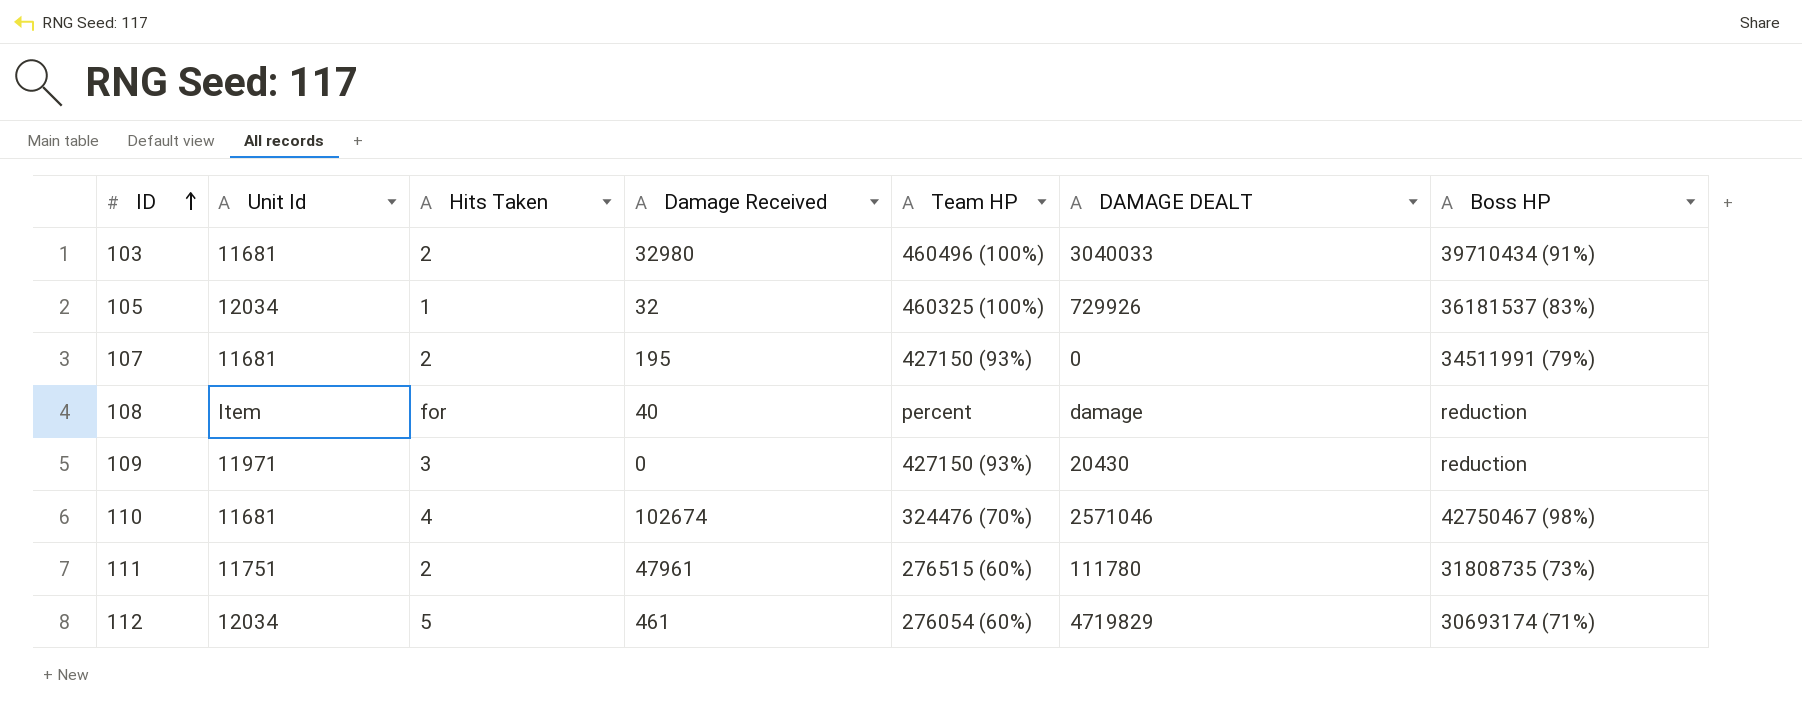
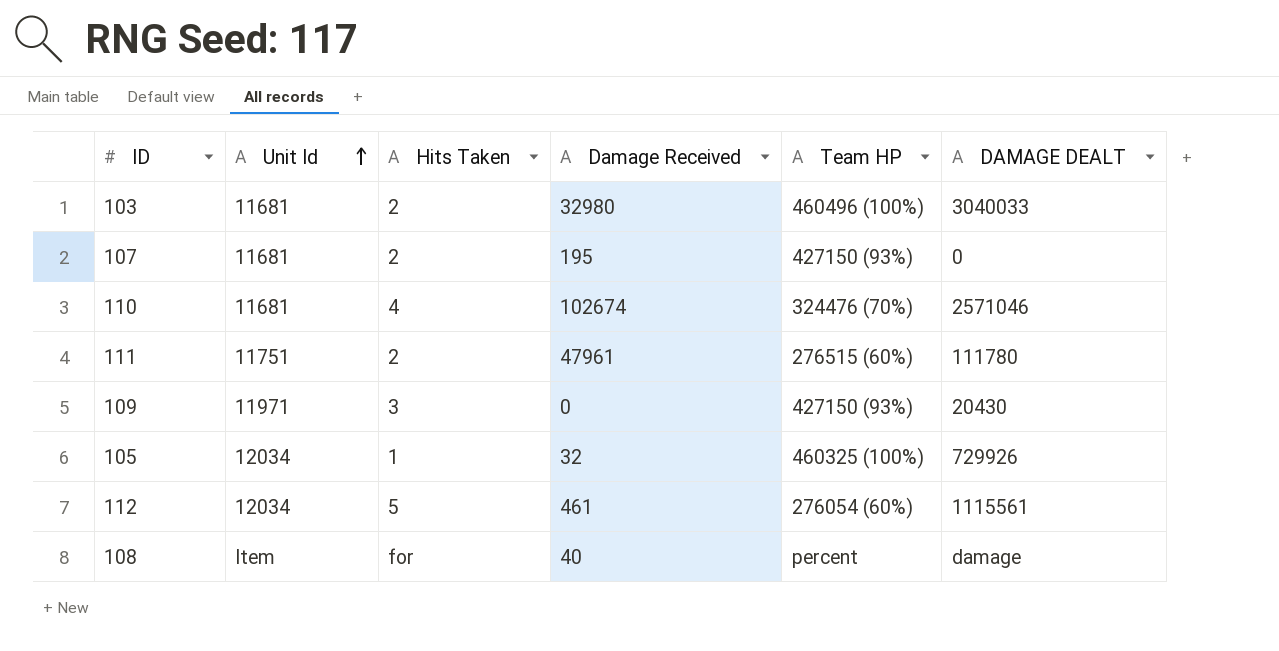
row order: ID ascending -> Unit Id ascending
column Boss HP | position: 7 -> none
112 | DAMAGE DEALT: 4719829 -> 1115561

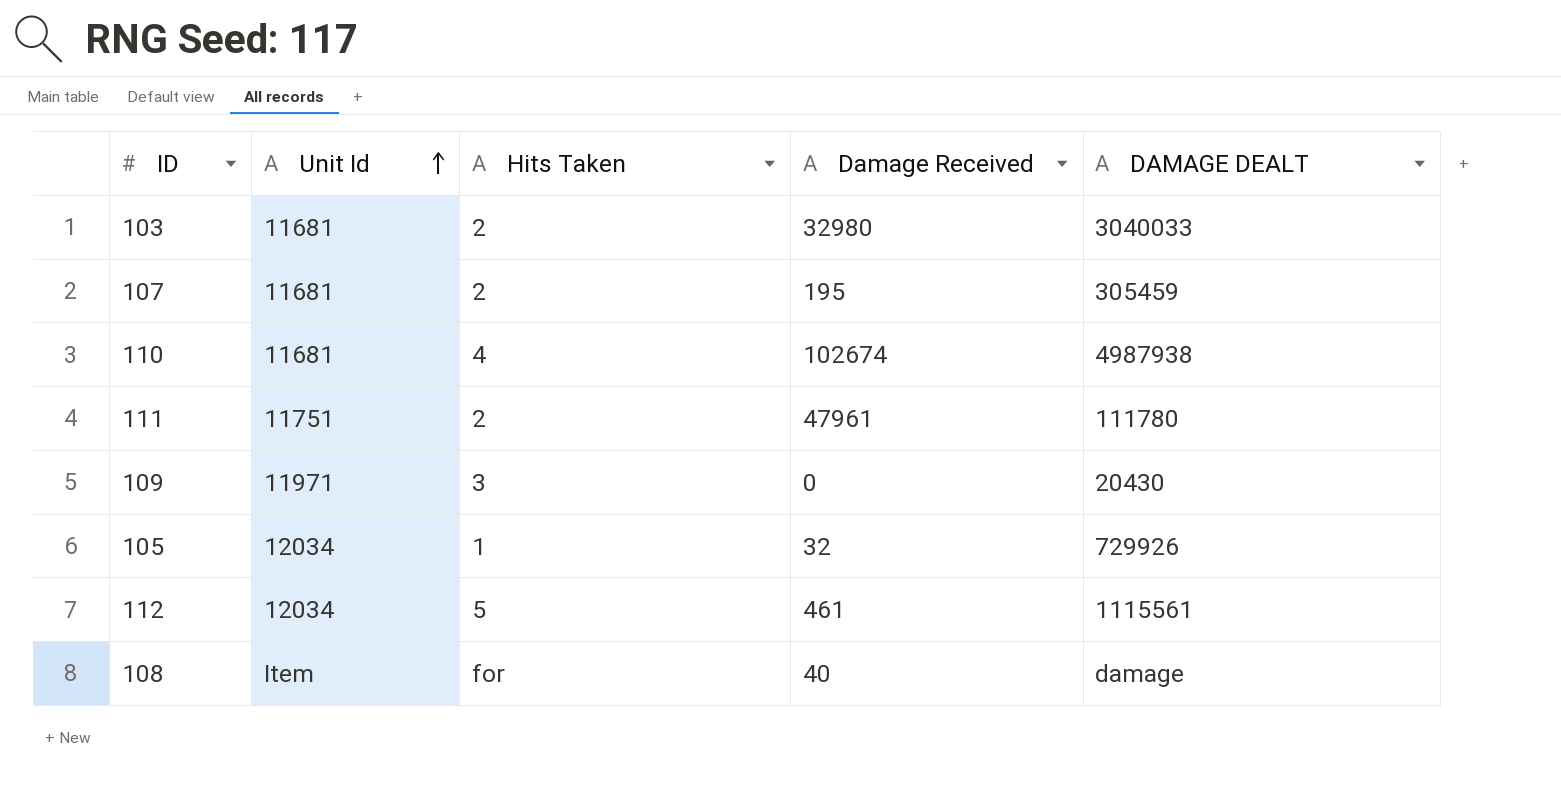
column Team HP | position: 5 -> none
107 | DAMAGE DEALT: 0 -> 305459
110 | DAMAGE DEALT: 2571046 -> 4987938

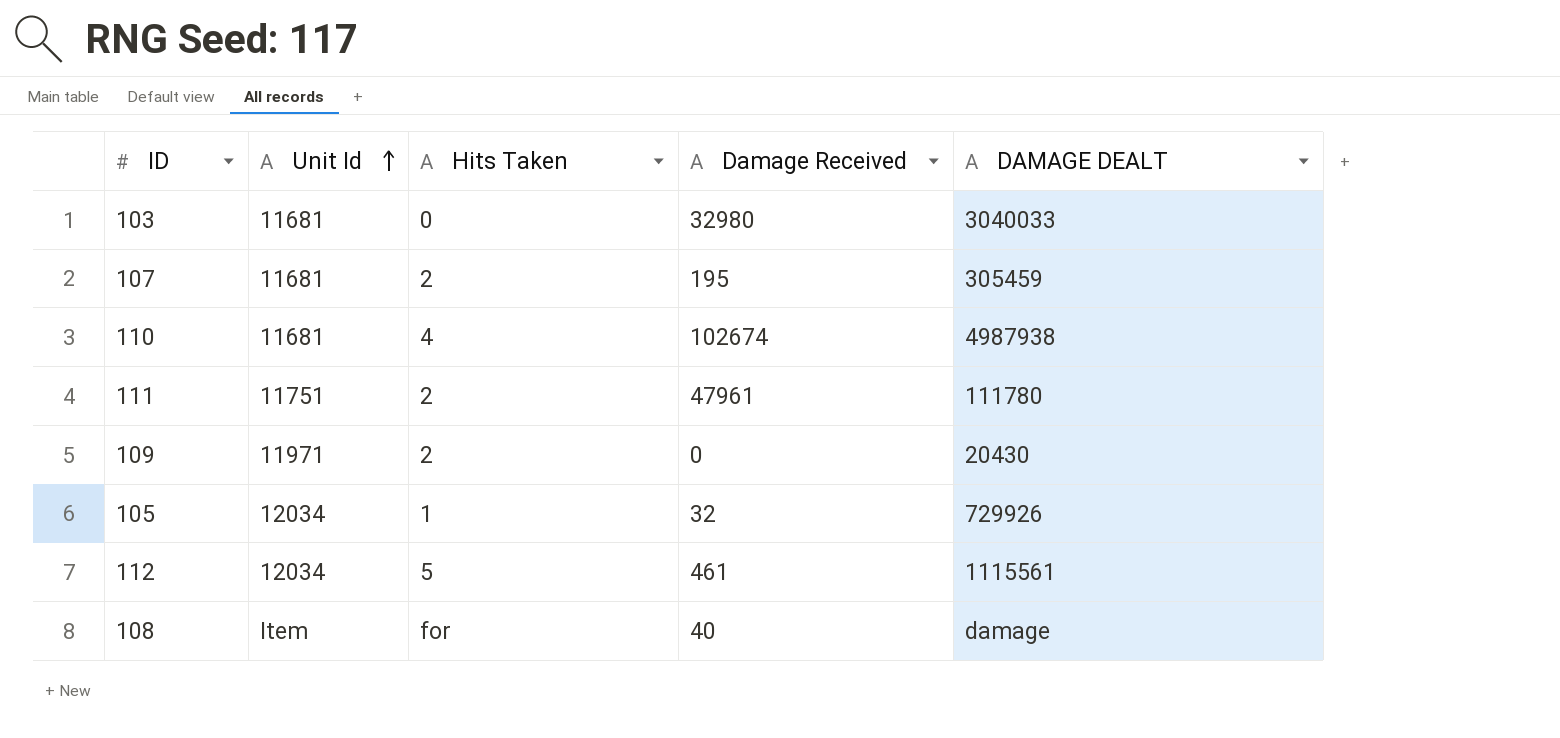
103 | Hits Taken: 2 -> 0
109 | Hits Taken: 3 -> 2

